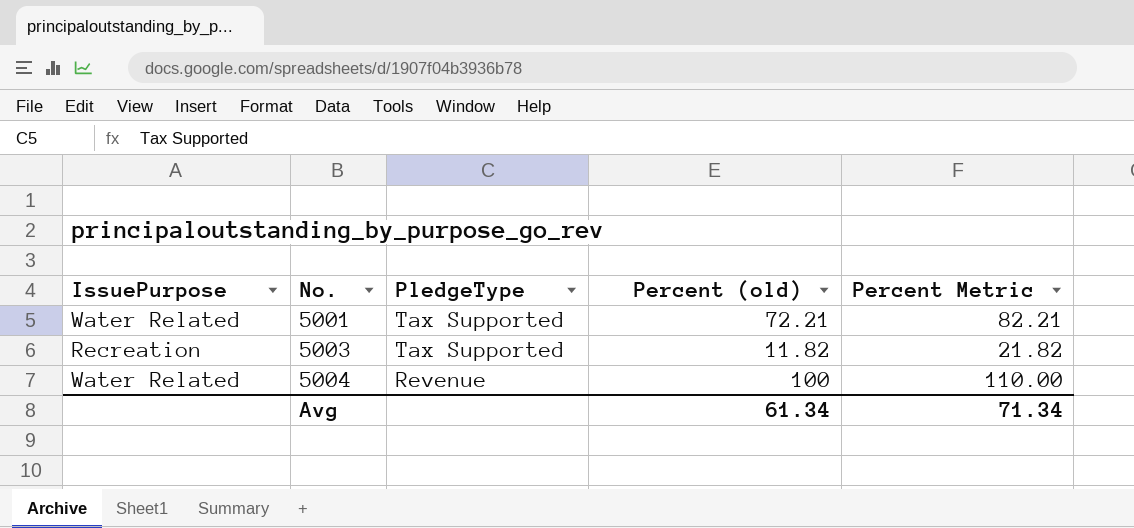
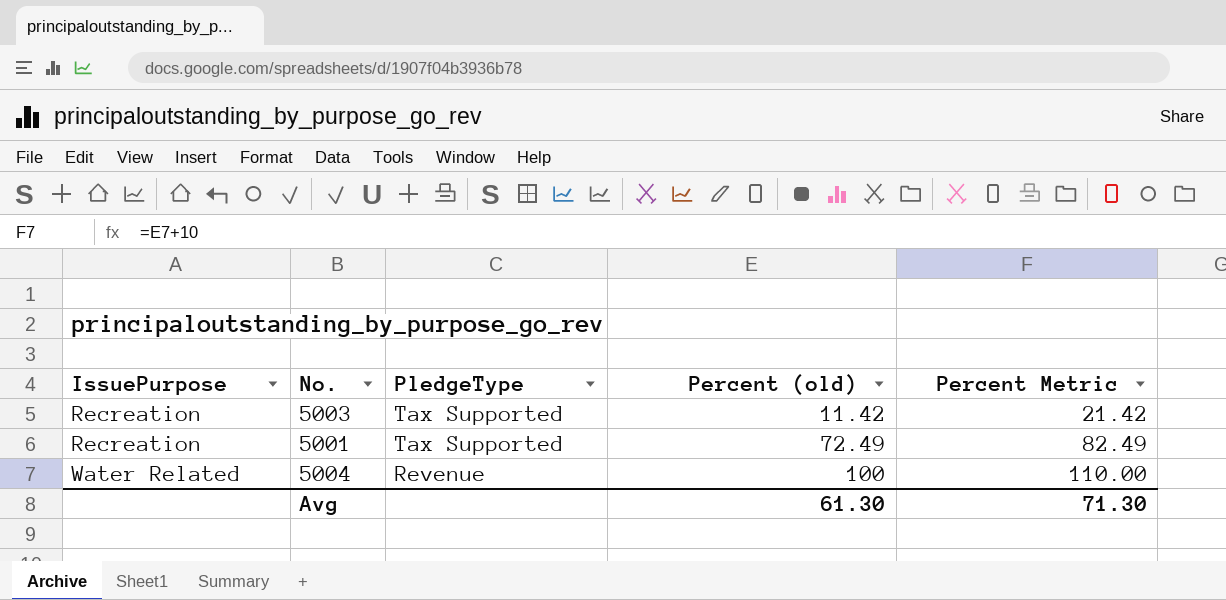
row order: No. ascending -> IssuePurpose ascending
5003 | Percent (old): 11.82 -> 11.42
5003 | Percent Metric: 21.82 -> 21.42
5001 | IssuePurpose: Water Related -> Recreation
5001 | Percent (old): 72.21 -> 72.49
5001 | Percent Metric: 82.21 -> 82.49
Avg | Percent (old): 61.34 -> 61.30
Avg | Percent Metric: 71.34 -> 71.30

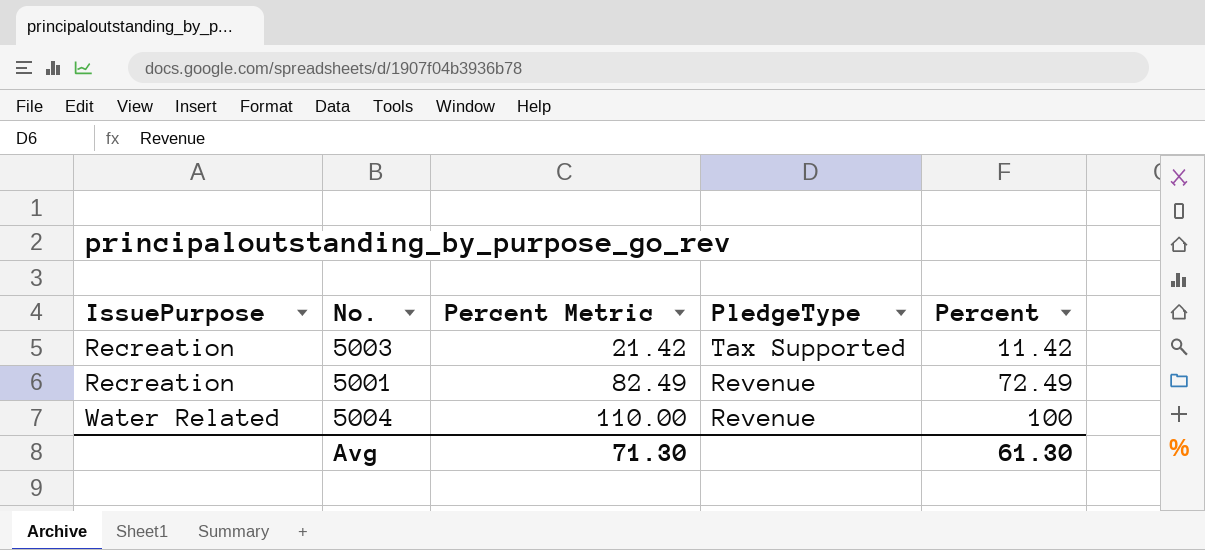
column Percent Metric | position: 5 -> 3
column name: Percent (old) -> Percent
5001 | PledgeType: Tax Supported -> Revenue

